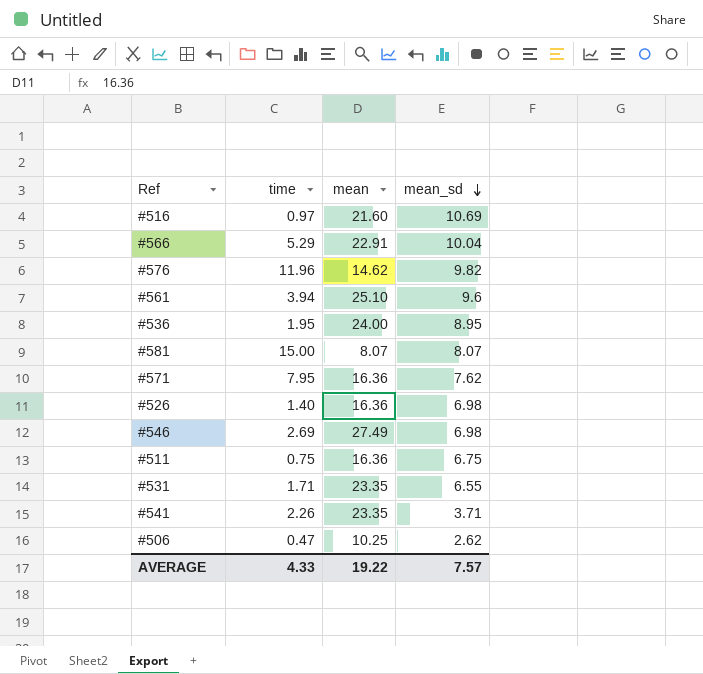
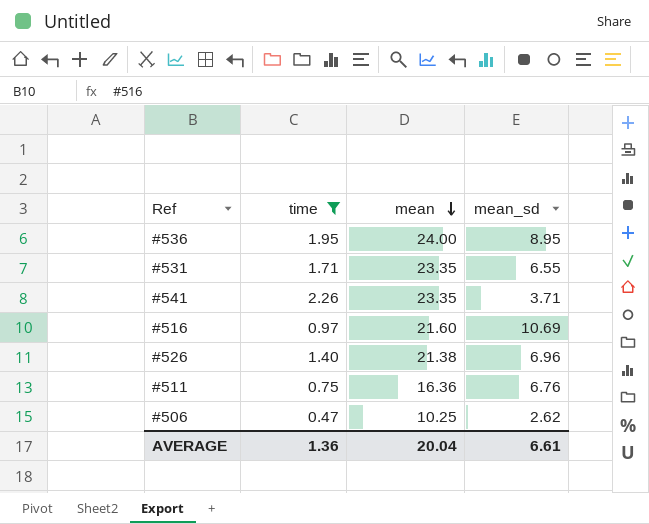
filter: none -> time <= 2.26
row order: mean_sd descending -> mean descending
#526 | mean: 16.36 -> 21.38
#526 | mean_sd: 6.98 -> 6.96
#511 | mean_sd: 6.75 -> 6.76
AVERAGE | time: 4.33 -> 1.36
AVERAGE | mean: 19.22 -> 20.04
AVERAGE | mean_sd: 7.57 -> 6.61

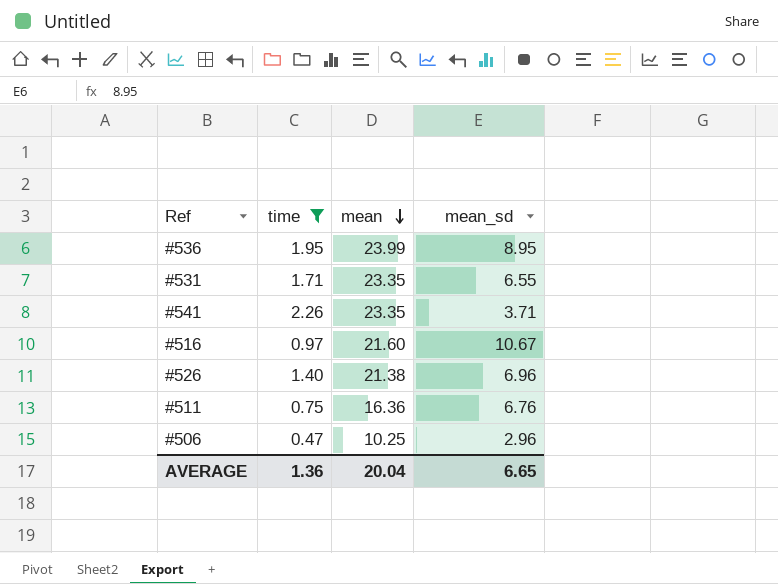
#536 | mean: 24.00 -> 23.99
#516 | mean_sd: 10.69 -> 10.67
#506 | mean_sd: 2.62 -> 2.96
AVERAGE | mean_sd: 6.61 -> 6.65

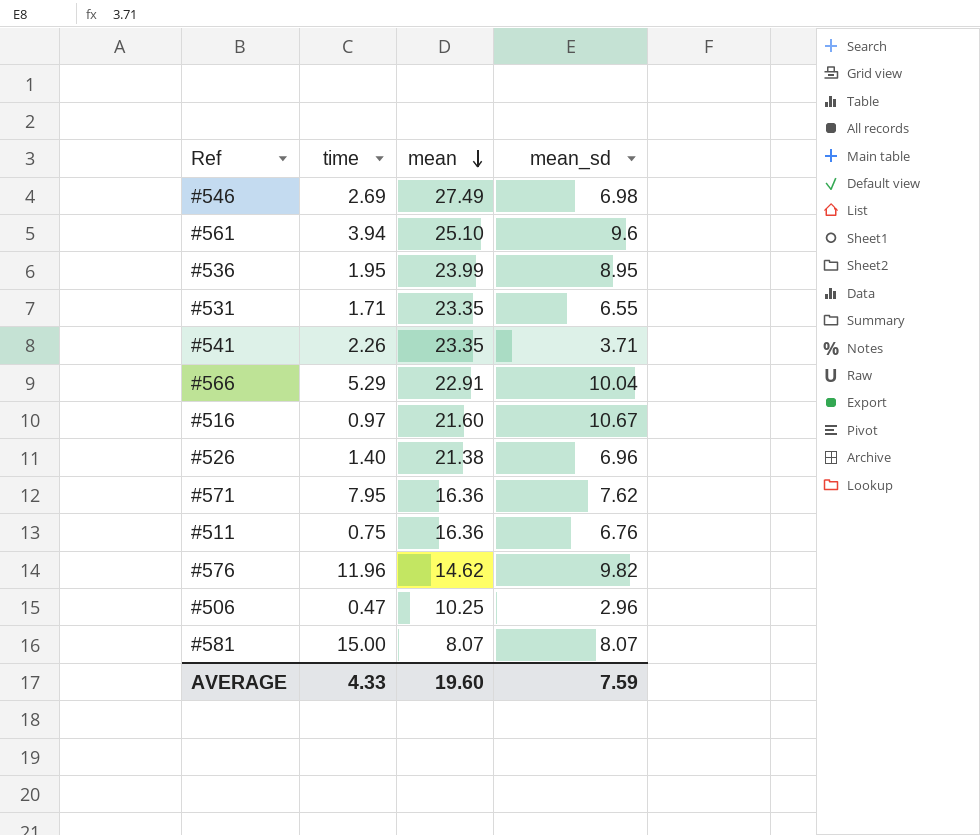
filter: time <= 2.26 -> none
AVERAGE | time: 1.36 -> 4.33
AVERAGE | mean: 20.04 -> 19.60
AVERAGE | mean_sd: 6.65 -> 7.59

